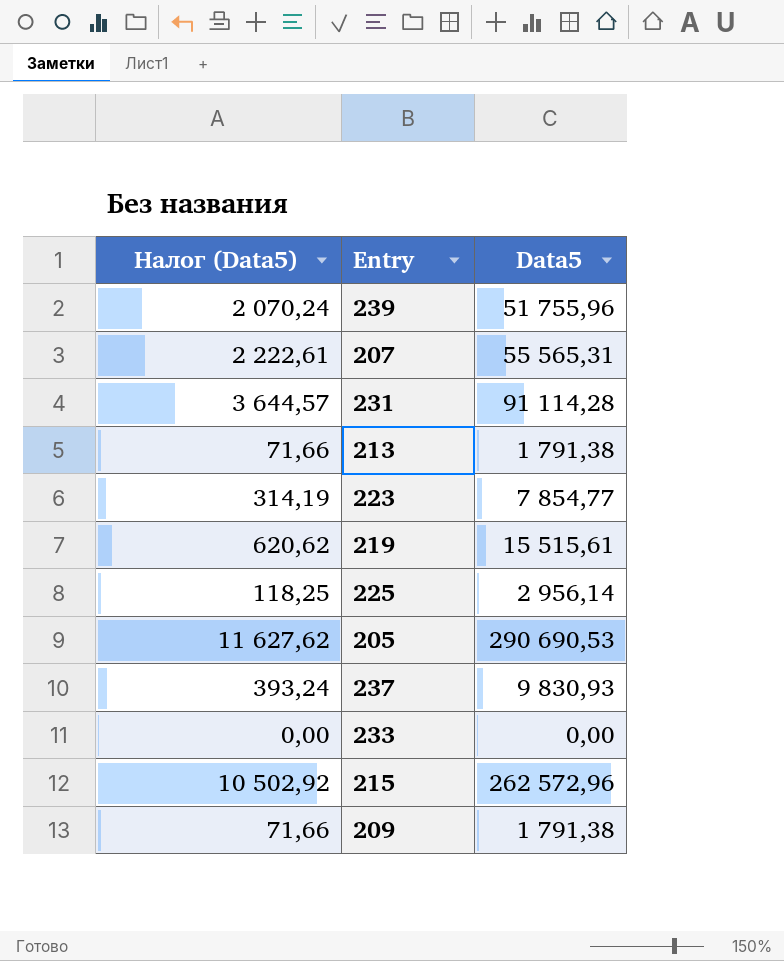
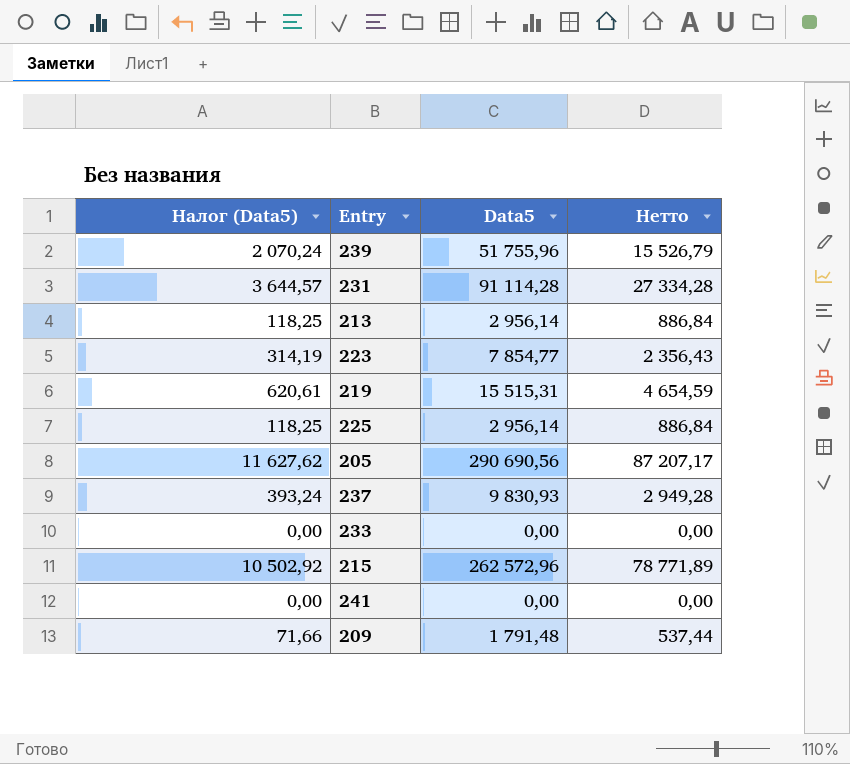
column Нетто | formula: none -> [Data5] * 0,3
row 207: 2 222,61 | 55 565,31 -> none
213 | Налог (Data5): 71,66 -> 118,25
213 | Data5: 1 791,38 -> 2 956,14
219 | Налог (Data5): 620,62 -> 620,61
219 | Data5: 15 515,61 -> 15 515,31
205 | Data5: 290 690,53 -> 290 690,56
row 241: none -> 0,00 | 0,00 | 0,00
209 | Data5: 1 791,38 -> 1 791,48

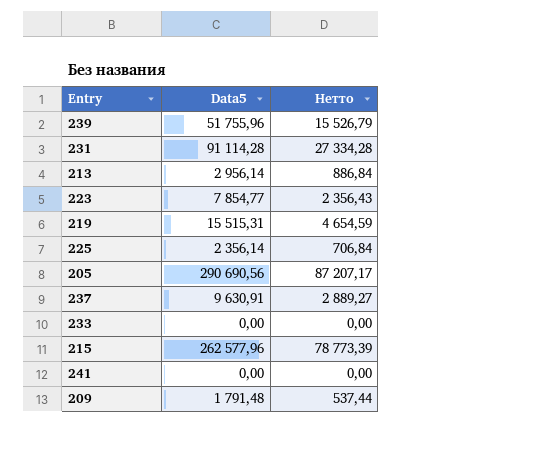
column Налог (Data5) | formula: [Data5] * 0,04 -> none
225 | Data5: 2 956,14 -> 2 356,14
225 | Нетто: 886,84 -> 706,84
237 | Data5: 9 830,93 -> 9 630,91
237 | Нетто: 2 949,28 -> 2 889,27
215 | Data5: 262 572,96 -> 262 577,96
215 | Нетто: 78 771,89 -> 78 773,39

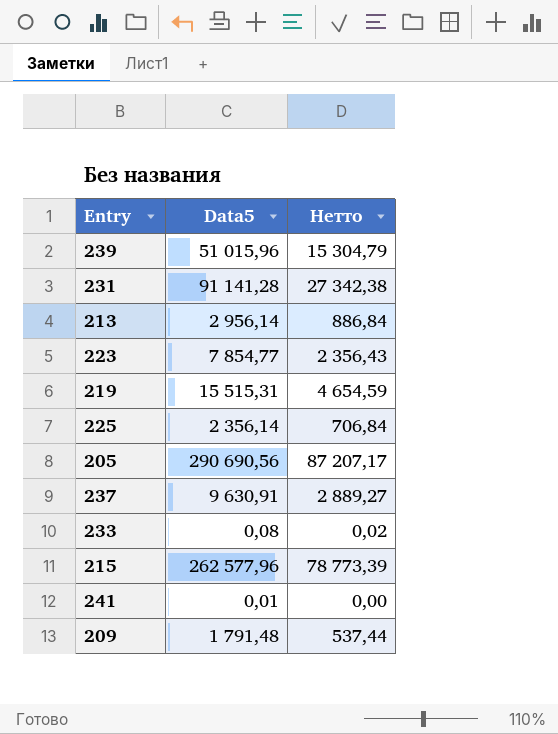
239 | Data5: 51 755,96 -> 51 015,96
239 | Нетто: 15 526,79 -> 15 304,79
231 | Data5: 91 114,28 -> 91 141,28
231 | Нетто: 27 334,28 -> 27 342,38
233 | Data5: 0,00 -> 0,08
233 | Нетто: 0,00 -> 0,02
241 | Data5: 0,00 -> 0,01

